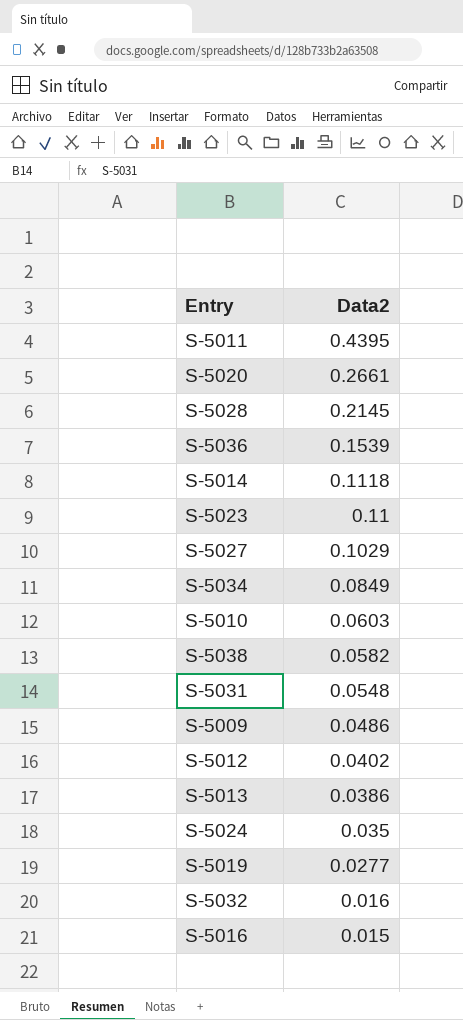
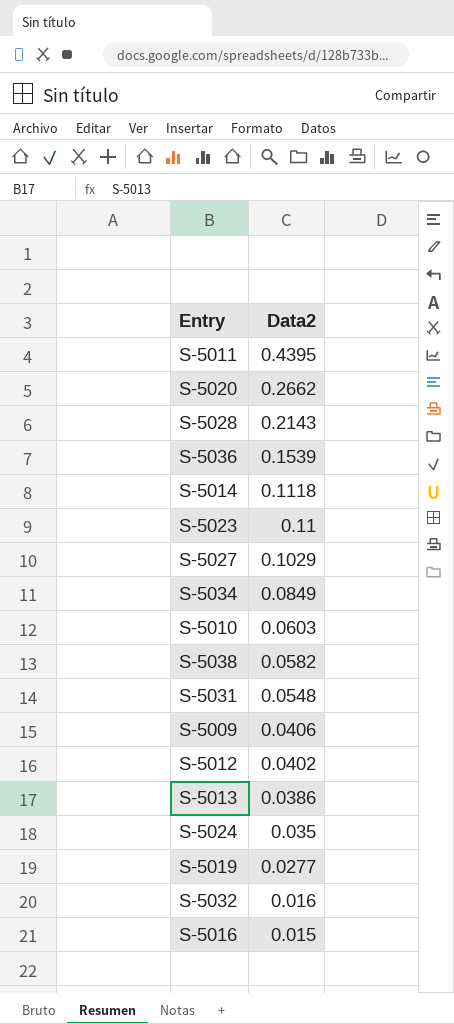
S-5020 | Data2: 0.2661 -> 0.2662
S-5028 | Data2: 0.2145 -> 0.2143
S-5009 | Data2: 0.0486 -> 0.0406

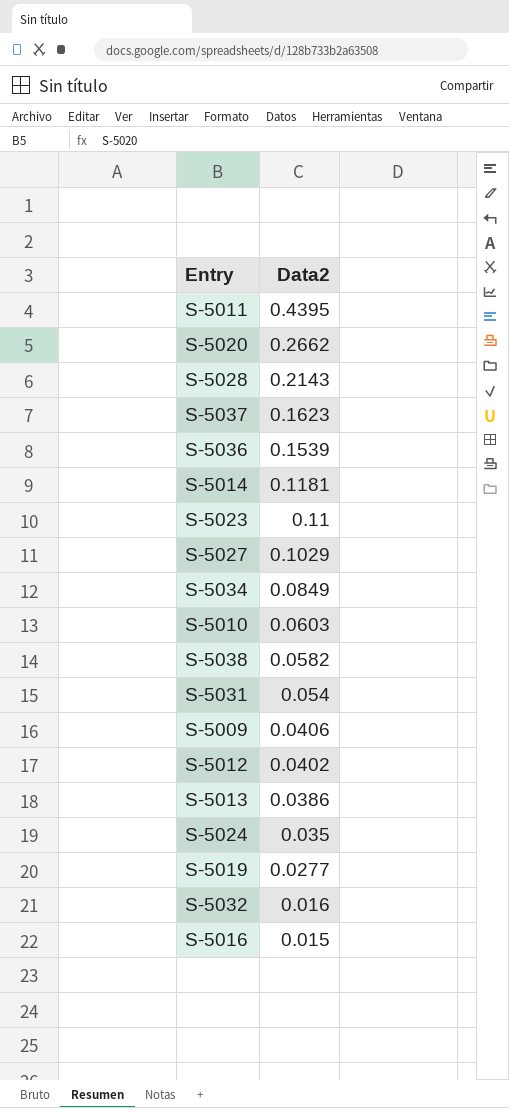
row S-5037: none -> 0.1623
S-5014 | Data2: 0.1118 -> 0.1181
S-5031 | Data2: 0.0548 -> 0.054

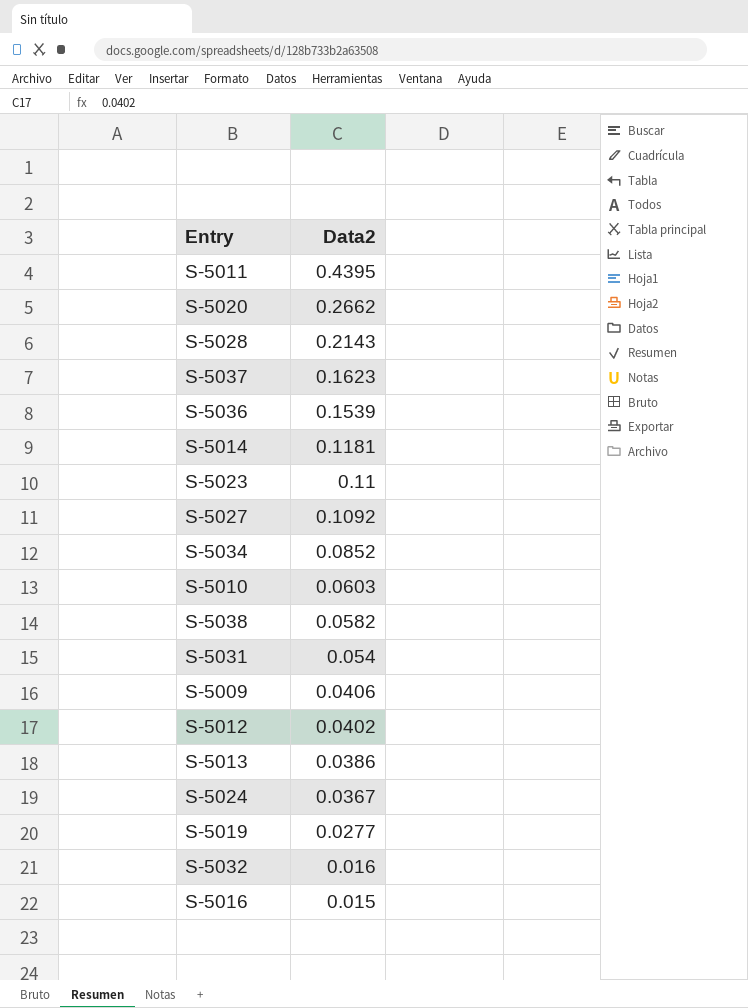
S-5027 | Data2: 0.1029 -> 0.1092
S-5034 | Data2: 0.0849 -> 0.0852
S-5024 | Data2: 0.035 -> 0.0367

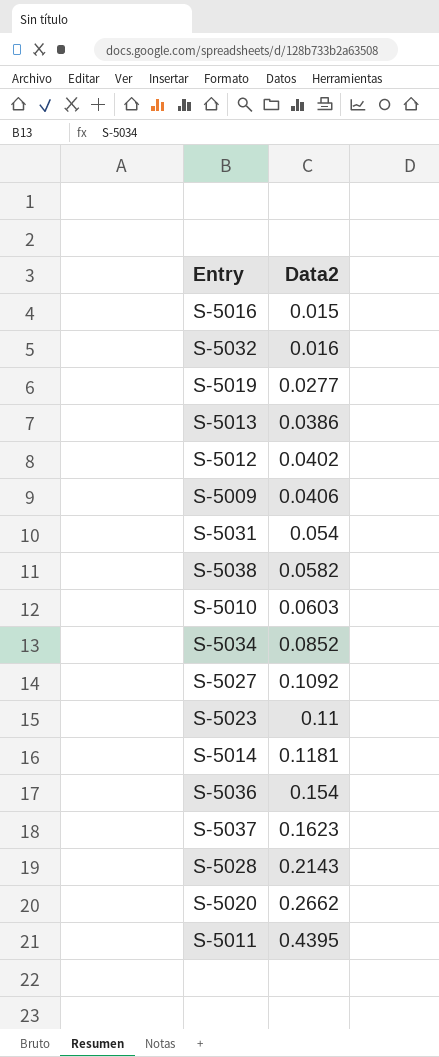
row order: Data2 descending -> Data2 ascending
row S-5024: 0.0367 -> none
S-5036 | Data2: 0.1539 -> 0.154

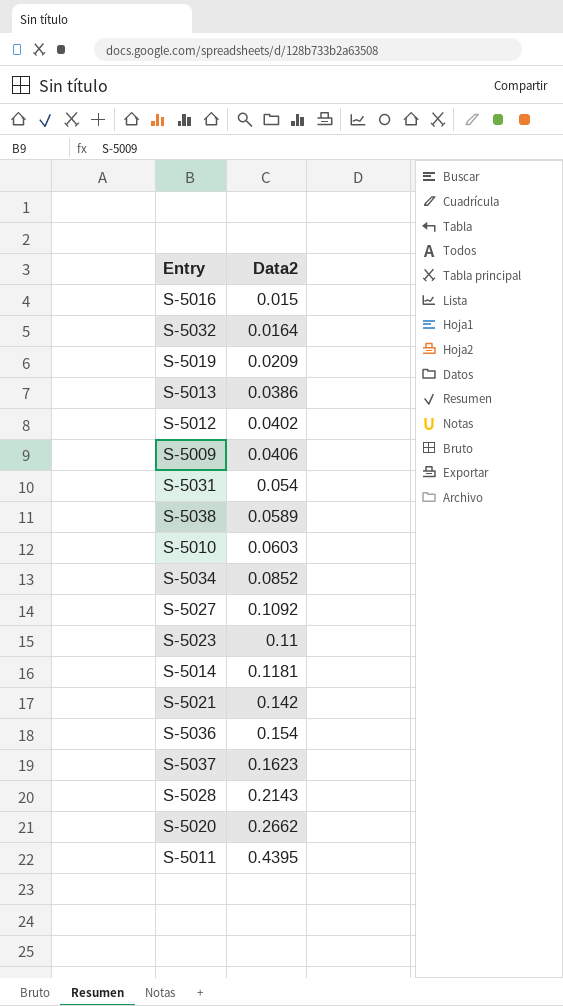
S-5032 | Data2: 0.016 -> 0.0164
S-5019 | Data2: 0.0277 -> 0.0209
S-5038 | Data2: 0.0582 -> 0.0589
row S-5021: none -> 0.142

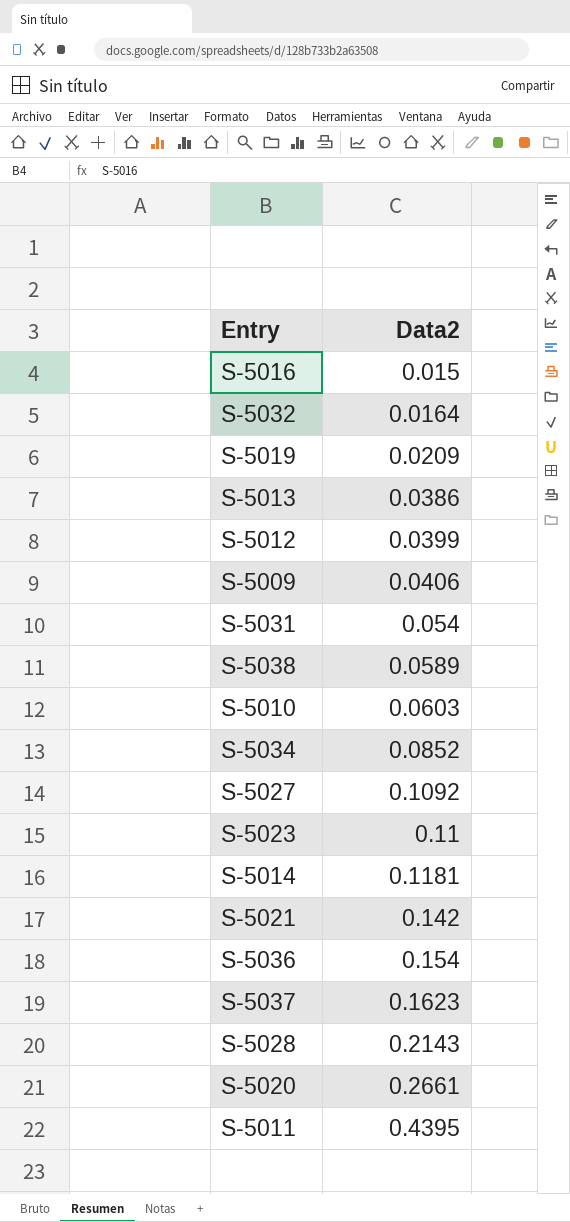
S-5012 | Data2: 0.0402 -> 0.0399
S-5020 | Data2: 0.2662 -> 0.2661

